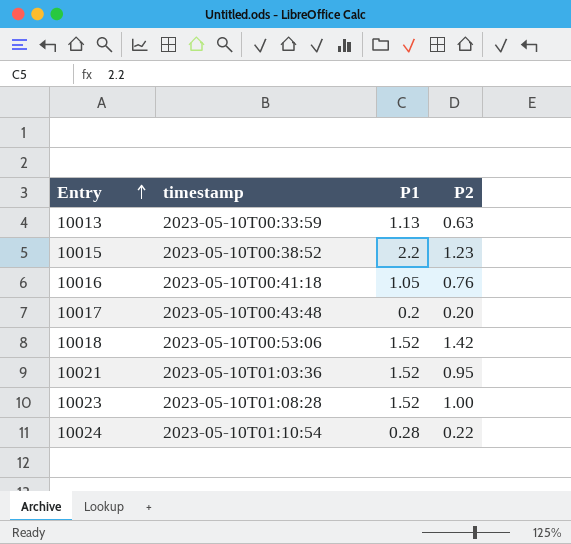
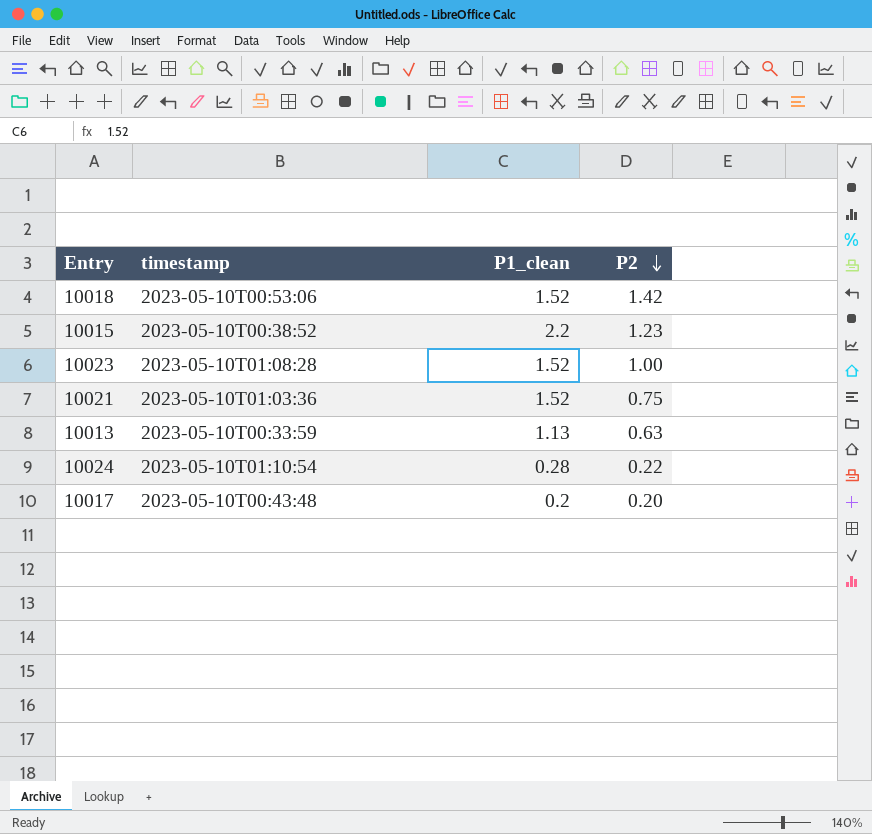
row order: Entry ascending -> P2 descending
column name: P1 -> P1_clean
row 10016: 2023-05-10T00:41:18 | 1.05 | 0.76 -> none
10021 | P2: 0.95 -> 0.75

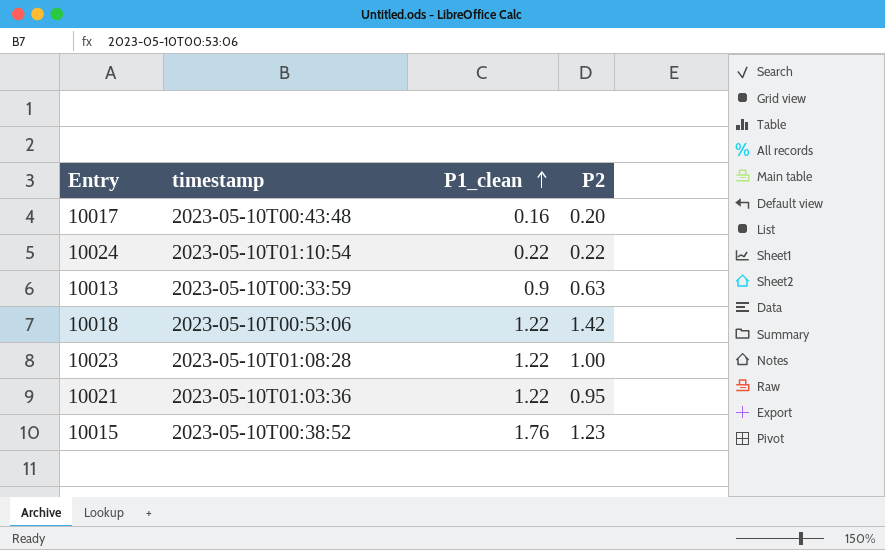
row order: P2 descending -> P1_clean ascending
10017 | P1_clean: 0.2 -> 0.16
10024 | P1_clean: 0.28 -> 0.22
10013 | P1_clean: 1.13 -> 0.9
10018 | P1_clean: 1.52 -> 1.22
10023 | P1_clean: 1.52 -> 1.22
10021 | P1_clean: 1.52 -> 1.22
10021 | P2: 0.75 -> 0.95
10015 | P1_clean: 2.2 -> 1.76

